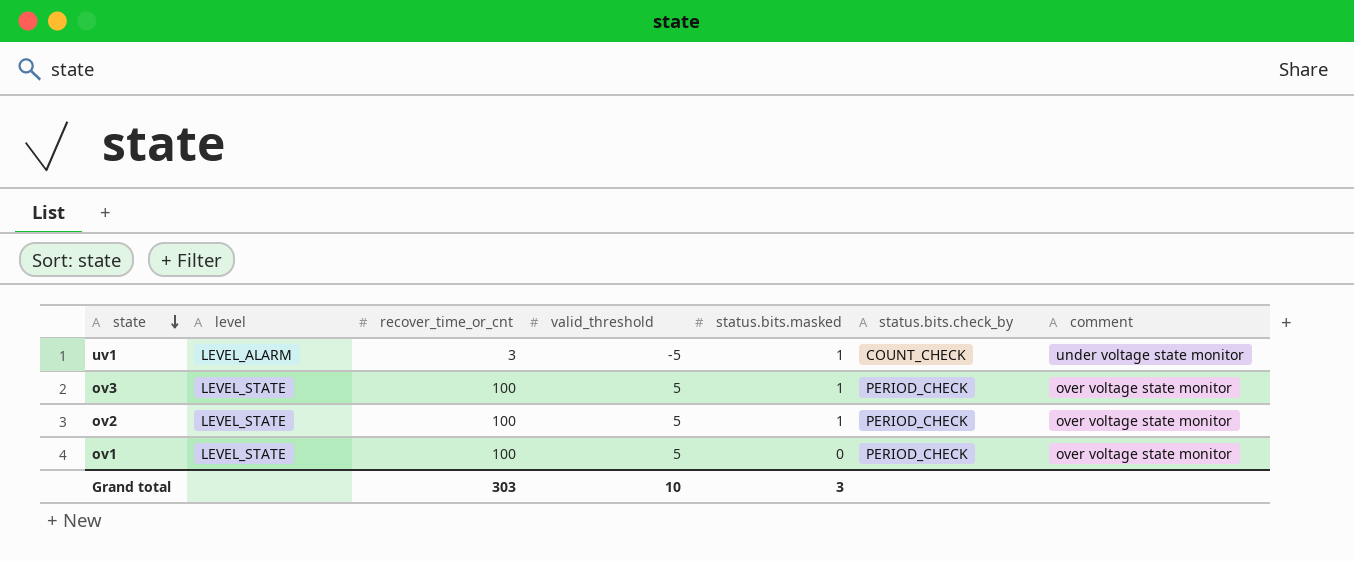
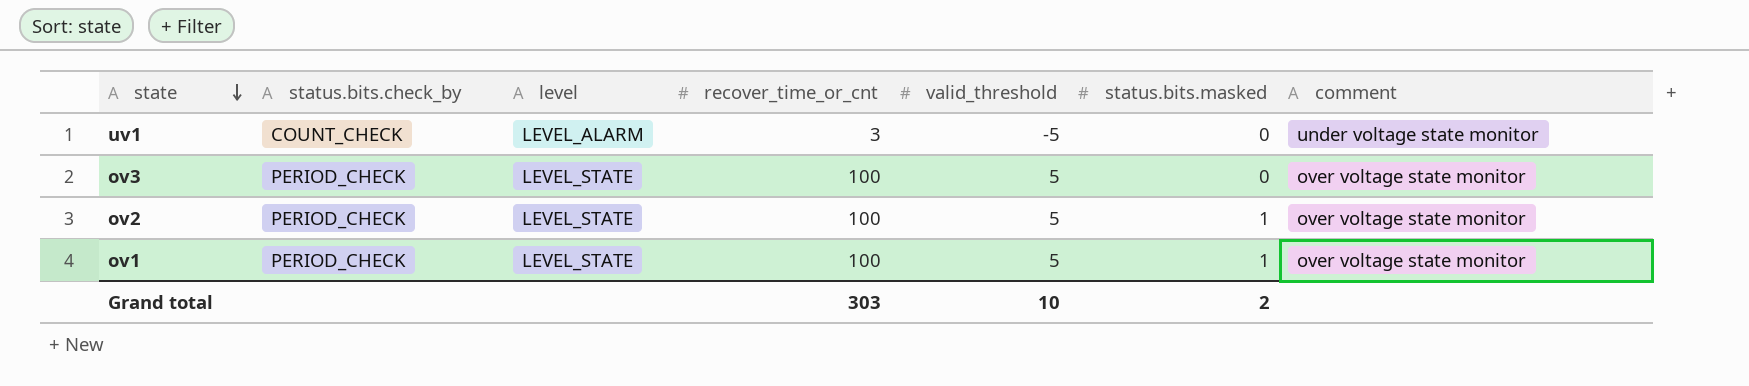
column status.bits.check_by | position: 6 -> 2
uv1 | status.bits.masked: 1 -> 0
ov3 | status.bits.masked: 1 -> 0
ov1 | status.bits.masked: 0 -> 1
Grand total | status.bits.masked: 3 -> 2

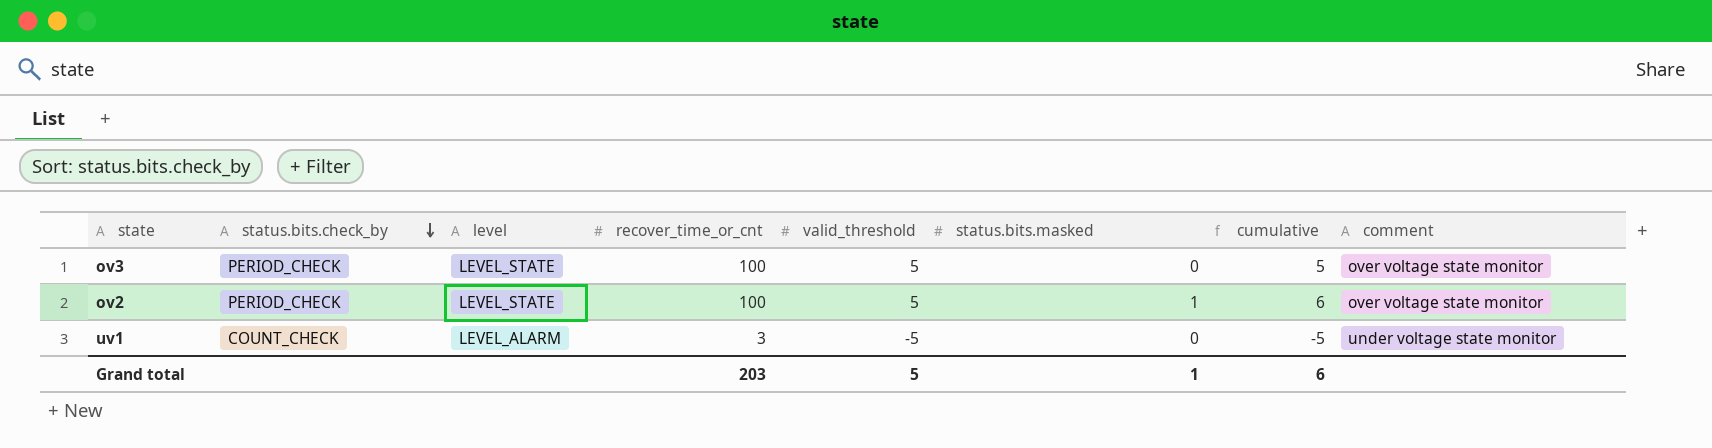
row order: state descending -> status.bits.check_by descending
column cumulative | formula: none -> [valid_threshold] + [status.bits.masked]
row ov1: PERIOD_CHECK | LEVEL_STATE | 100 | 5 | 1 | over voltage state monitor -> none
Grand total | recover_time_or_cnt: 303 -> 203
Grand total | valid_threshold: 10 -> 5
Grand total | status.bits.masked: 2 -> 1

